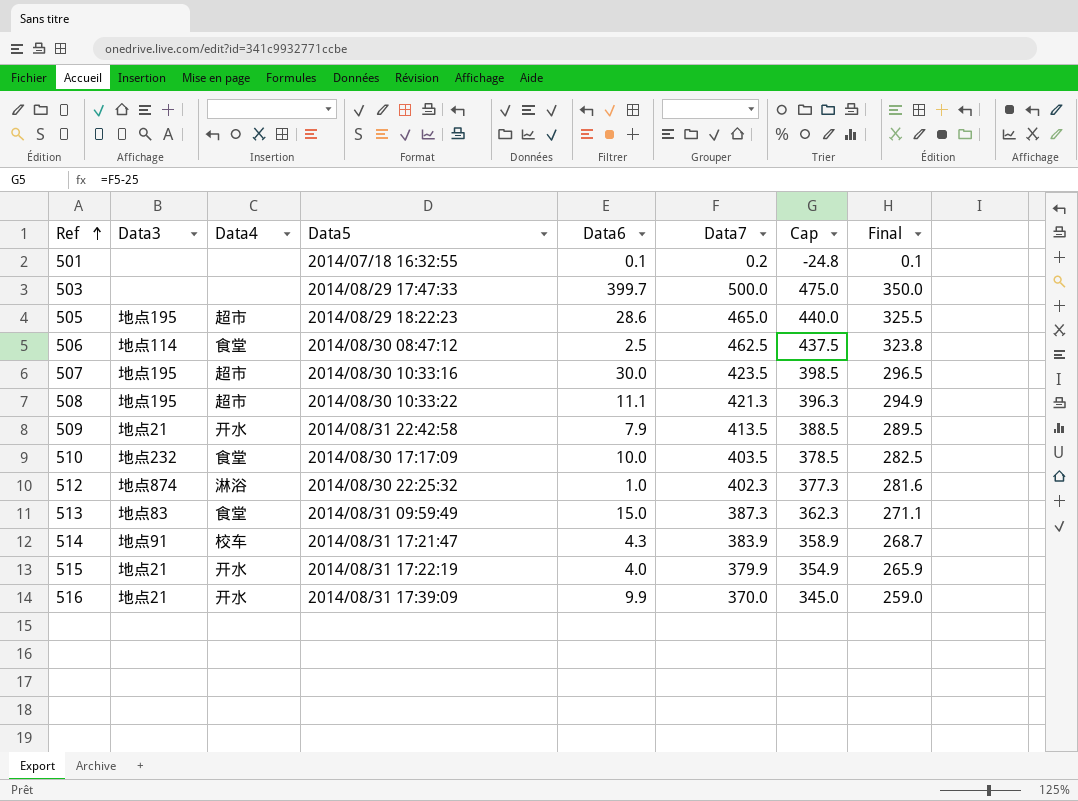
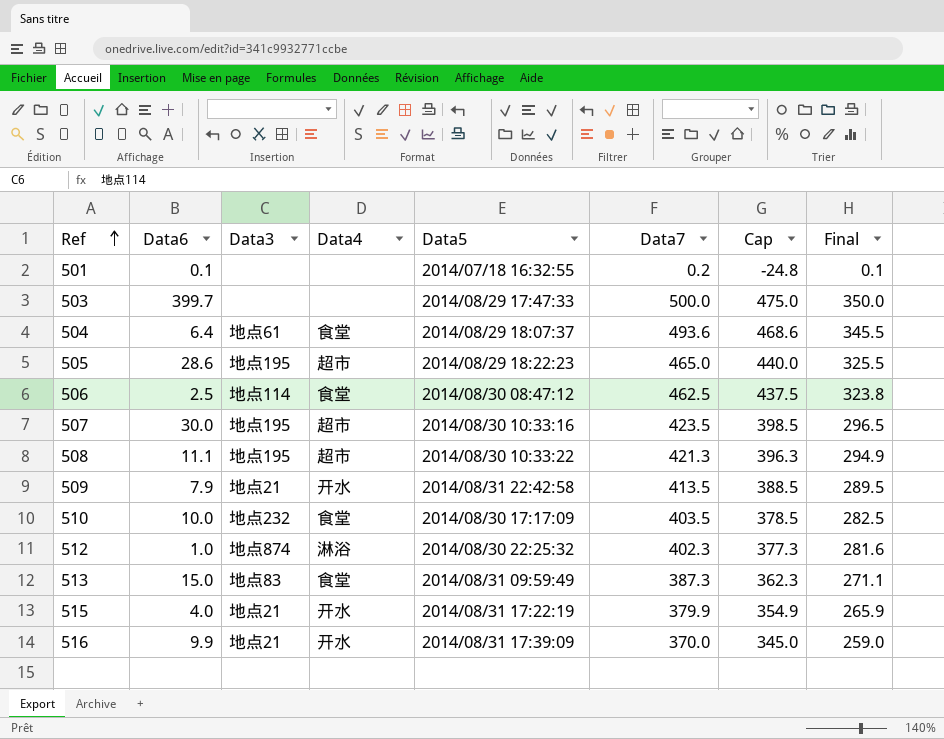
column Data6 | position: 5 -> 2
row 514: 地点91 | 校车 | 2014/08/31 17:21:47 | 4.3 | 383.9 | 358.9 | 268.7 -> none
row 504: none -> 6.4 | 地点61 | 食堂 | 2014/08/29 18:07:37 | 493.6 | 468.6 | 345.5

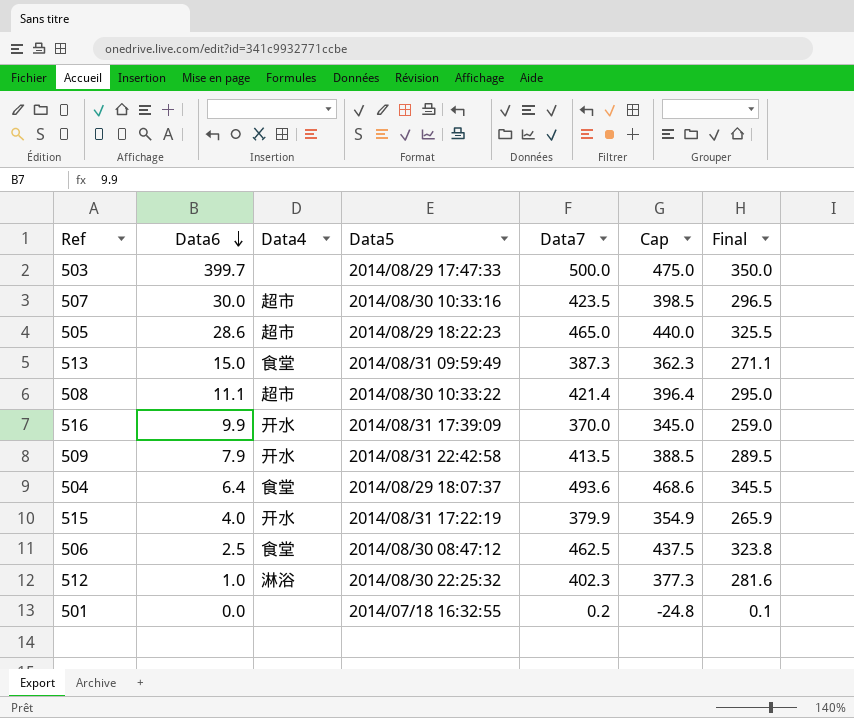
row order: Ref ascending -> Data6 descending
column Data3 | position: 3 -> none
row 510: 10.0 | 地点232 | 食堂 | 2014/08/30 17:17:09 | 403.5 | 378.5 | 282.5 -> none
508 | Data7: 421.3 -> 421.4
508 | Cap: 396.3 -> 396.4
508 | Final: 294.9 -> 295.0
501 | Data6: 0.1 -> 0.0

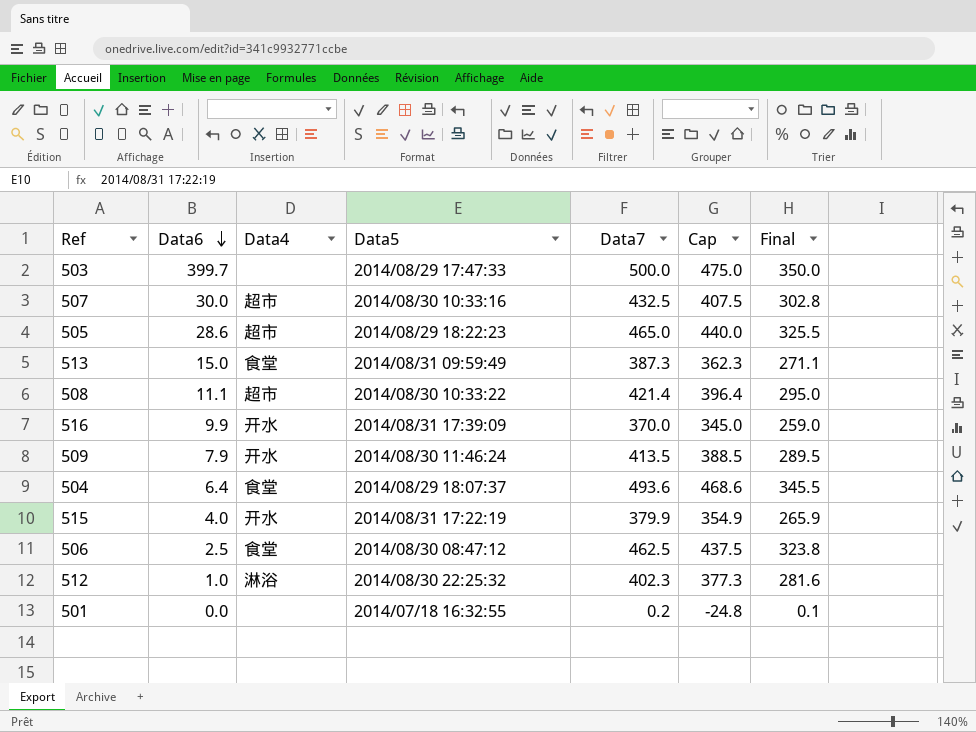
507 | Data7: 423.5 -> 432.5
507 | Cap: 398.5 -> 407.5
507 | Final: 296.5 -> 302.8
509 | Data5: 2014/08/31 22:42:58 -> 2014/08/30 11:46:24

